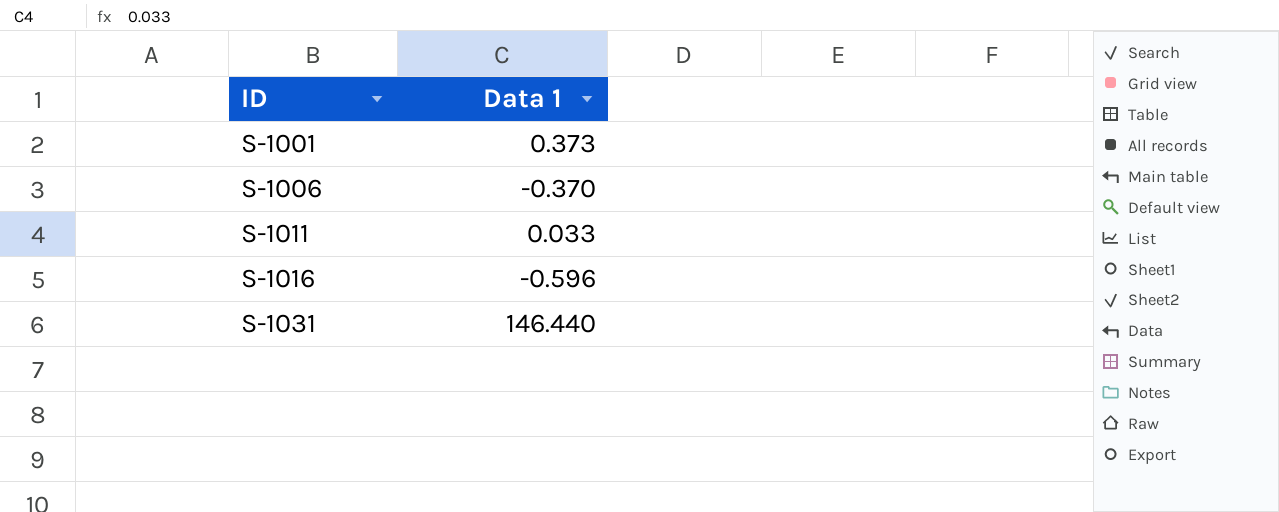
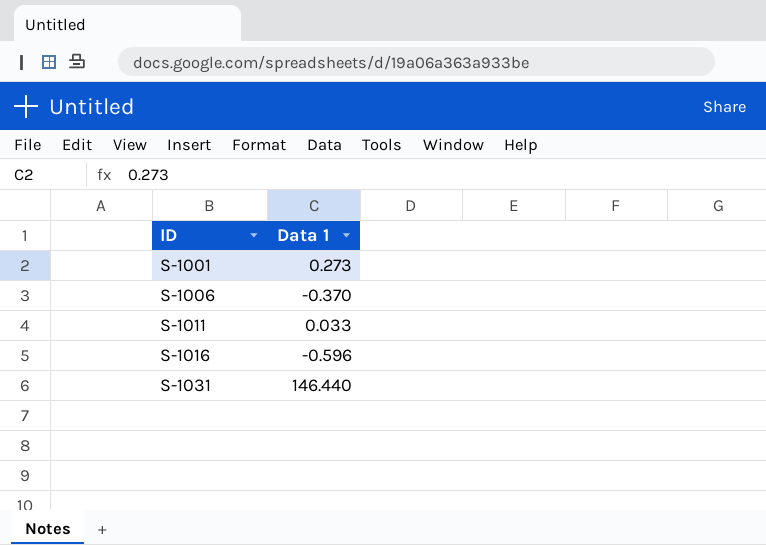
S-1001 | Data 1: 0.373 -> 0.273

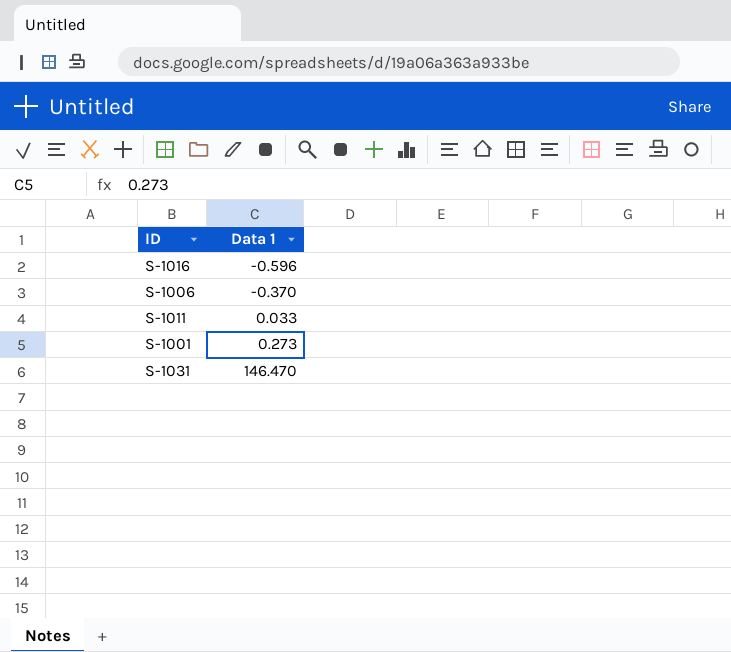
row order: ID ascending -> Data 1 ascending
S-1031 | Data 1: 146.440 -> 146.470

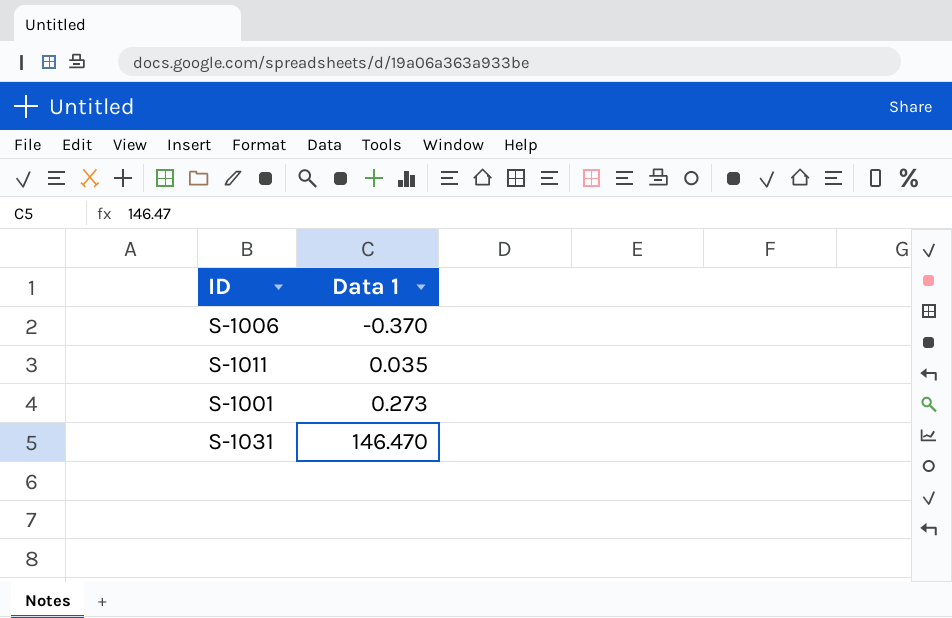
row S-1016: -0.596 -> none
S-1011 | Data 1: 0.033 -> 0.035

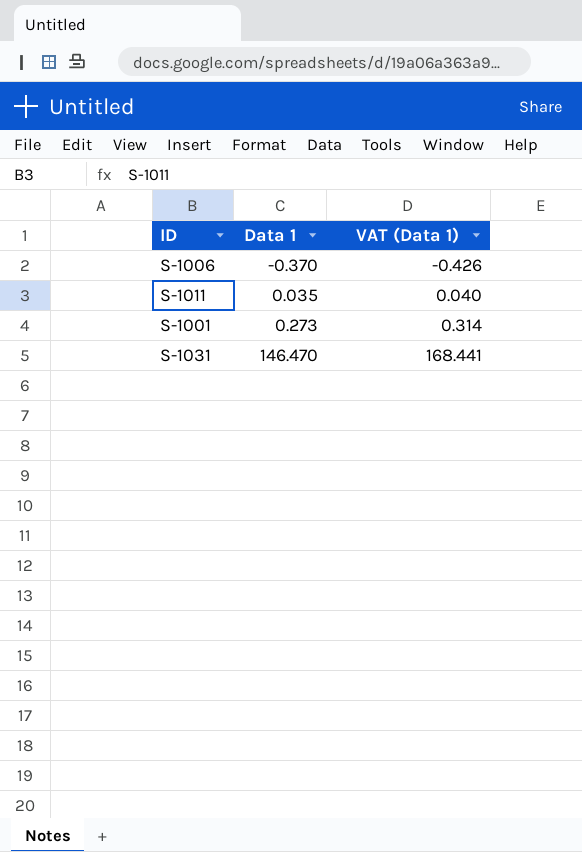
column VAT (Data 1) | formula: none -> [Data 1] * 1.15

